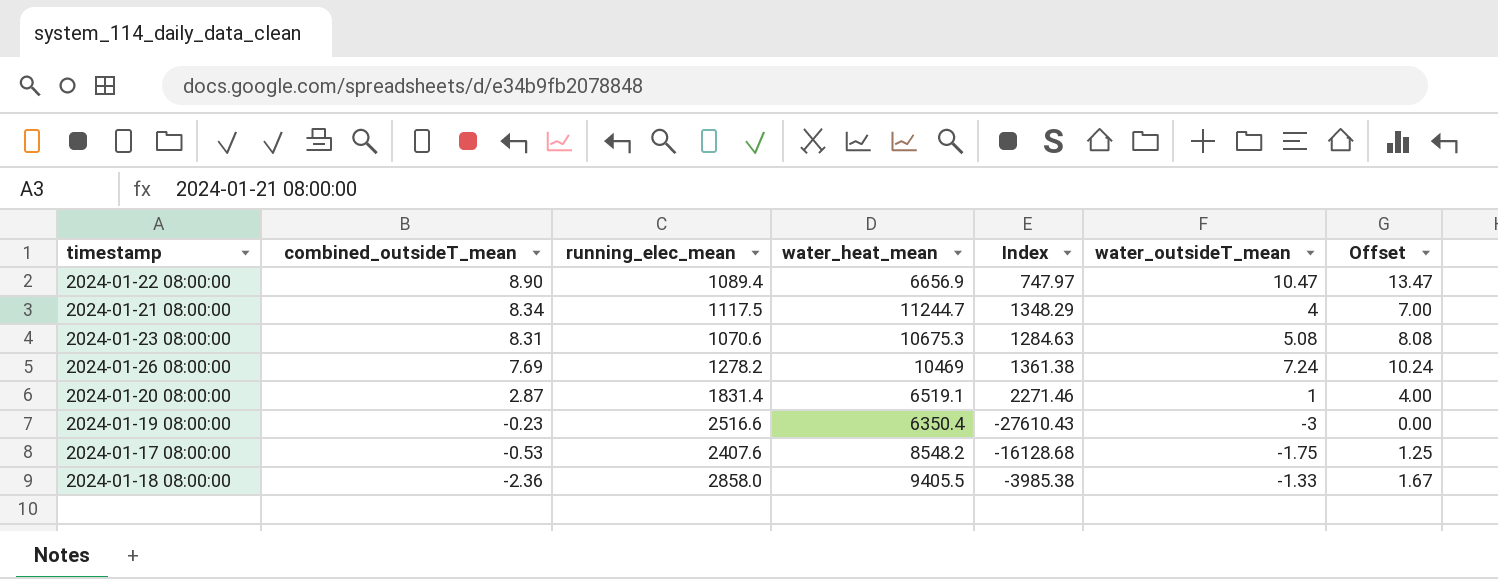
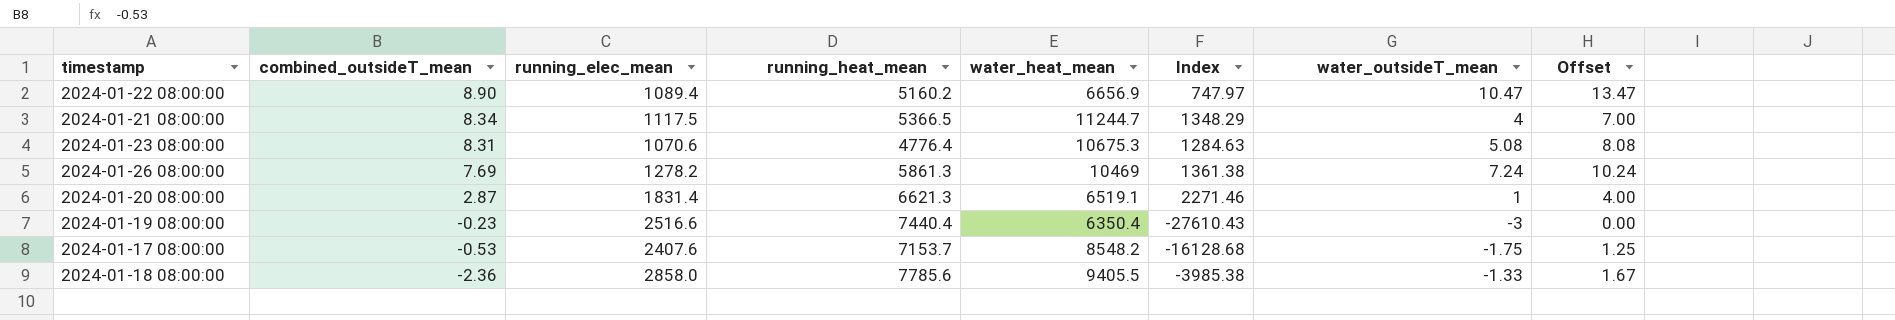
column running_heat_mean | position: none -> 4

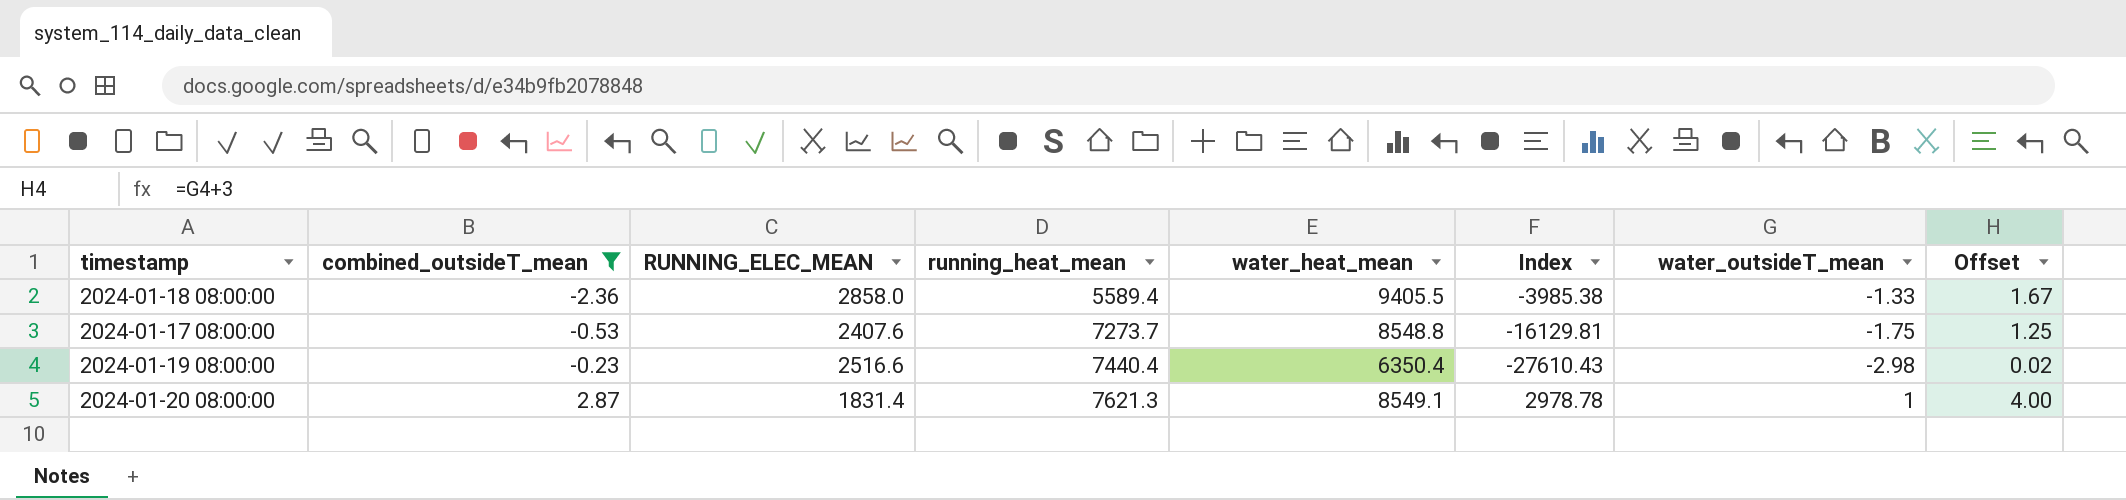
filter: none -> combined_outsideT_mean <= 2.87
row order: combined_outsideT_mean descending -> combined_outsideT_mean ascending
column name: running_elec_mean -> RUNNING_ELEC_MEAN
2024-01-18 08:00:00 | running_heat_mean: 7785.6 -> 5589.4
2024-01-17 08:00:00 | running_heat_mean: 7153.7 -> 7273.7
2024-01-17 08:00:00 | water_heat_mean: 8548.2 -> 8548.8
2024-01-17 08:00:00 | Index: -16128.68 -> -16129.81
2024-01-19 08:00:00 | water_outsideT_mean: -3 -> -2.98
2024-01-19 08:00:00 | Offset: 0.00 -> 0.02
2024-01-20 08:00:00 | running_heat_mean: 6621.3 -> 7621.3
2024-01-20 08:00:00 | water_heat_mean: 6519.1 -> 8549.1
2024-01-20 08:00:00 | Index: 2271.46 -> 2978.78

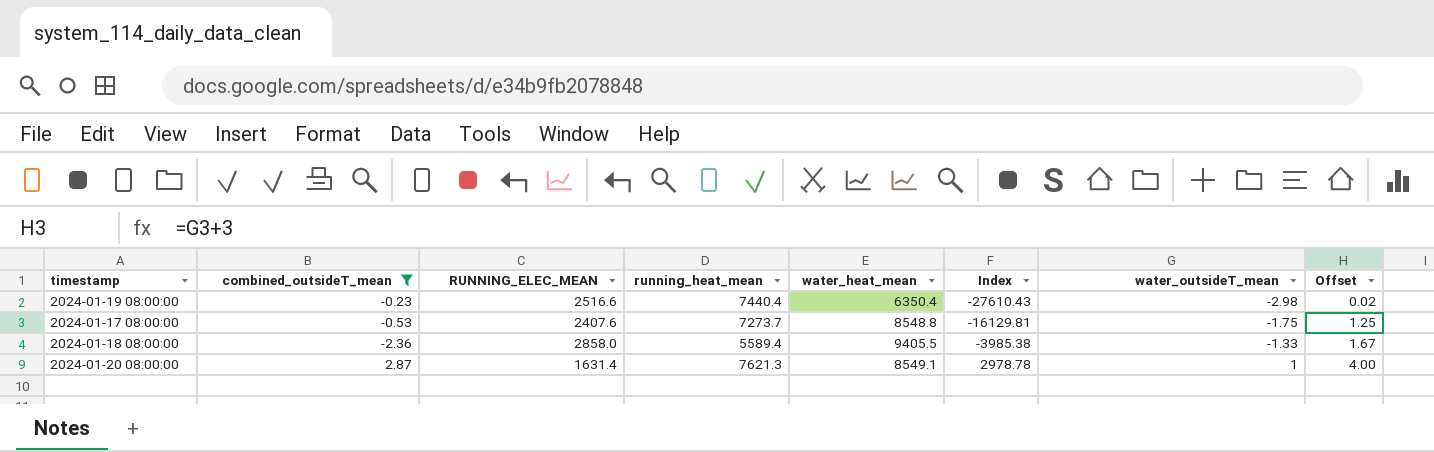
row order: combined_outsideT_mean ascending -> Index ascending
2024-01-20 08:00:00 | RUNNING_ELEC_MEAN: 1831.4 -> 1631.4

